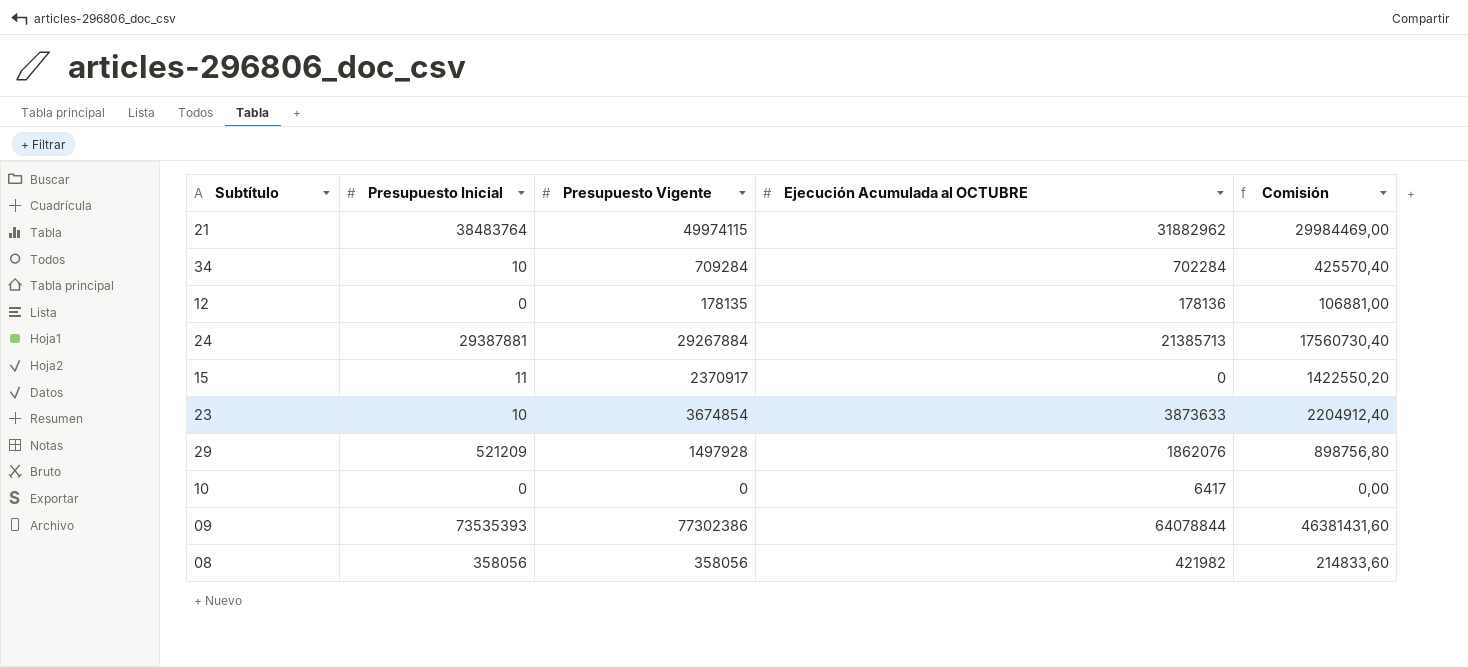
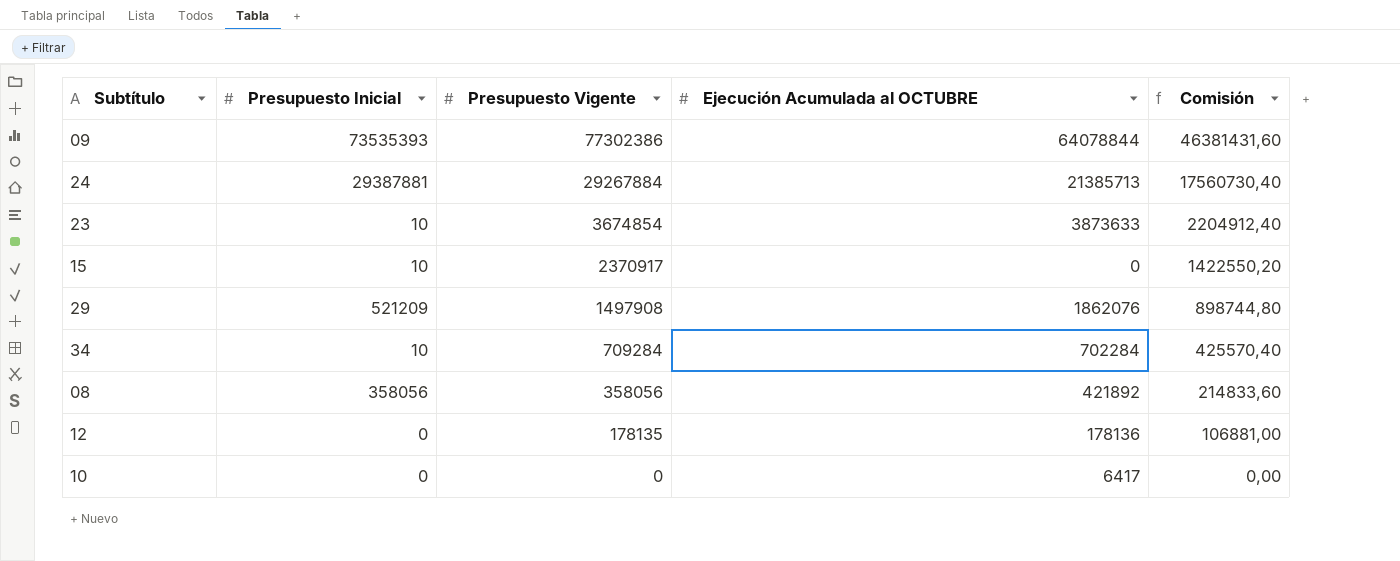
row order: none -> Presupuesto Vigente descending
row 21: 38483764 | 49974115 | 31882962 | 29984469,00 -> none
15 | Presupuesto Inicial: 11 -> 10
29 | Presupuesto Vigente: 1497928 -> 1497908
29 | Comisión: 898756,80 -> 898744,80
08 | Ejecución Acumulada al OCTUBRE: 421982 -> 421892

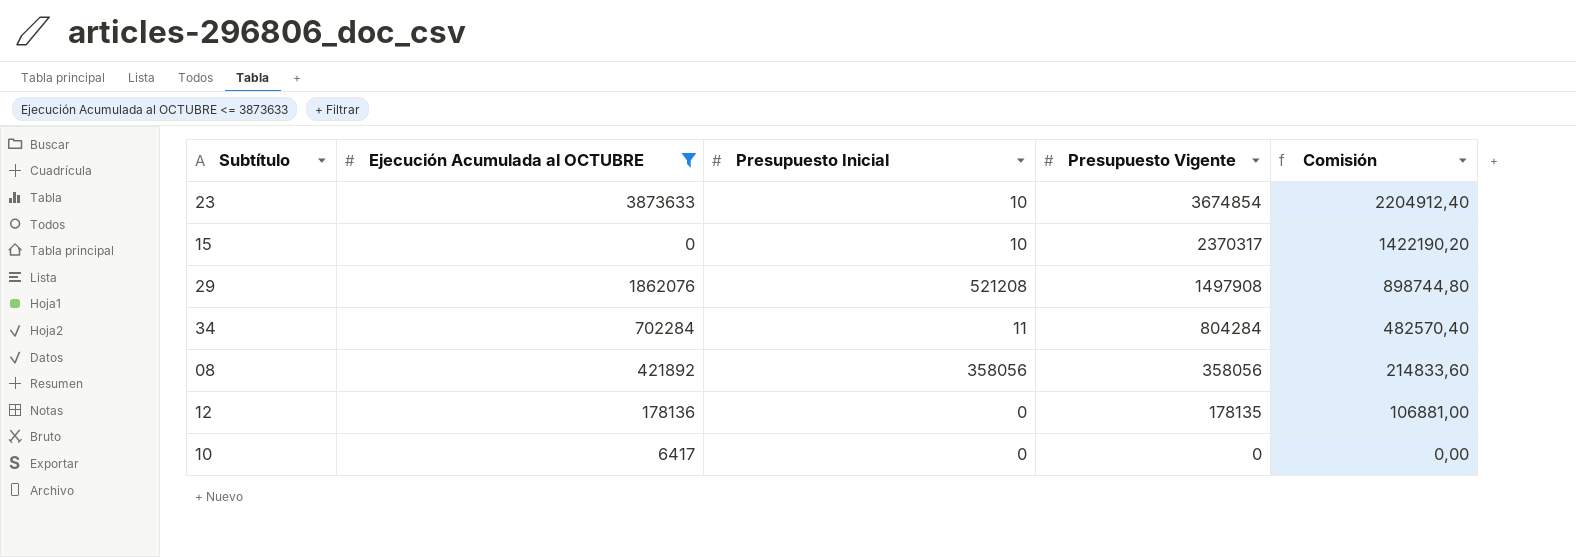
filter: none -> Ejecución Acumulada al OCTUBRE <= 3873633
column Ejecución Acumulada al OCTUBRE | position: 4 -> 2
15 | Presupuesto Vigente: 2370917 -> 2370317
15 | Comisión: 1422550,20 -> 1422190,20
29 | Presupuesto Inicial: 521209 -> 521208
34 | Presupuesto Inicial: 10 -> 11
34 | Presupuesto Vigente: 709284 -> 804284
34 | Comisión: 425570,40 -> 482570,40

